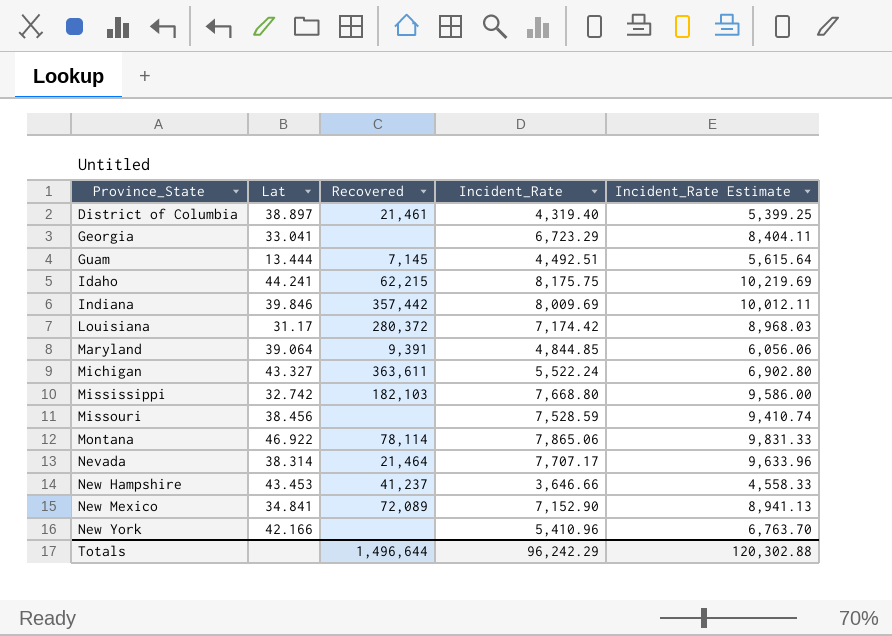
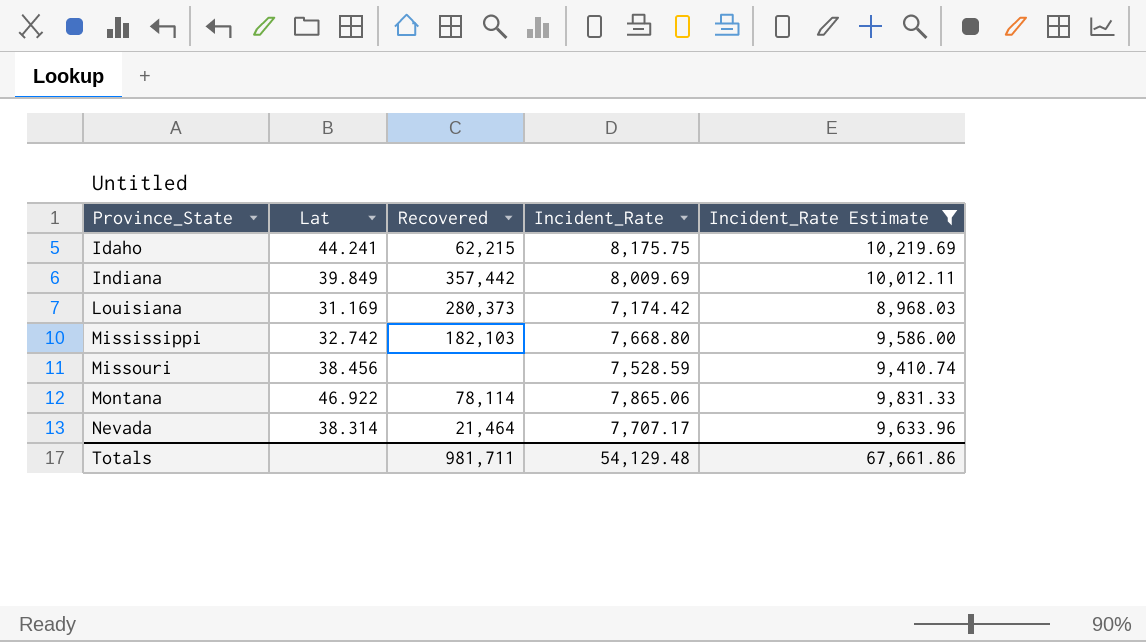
filter: none -> Incident_Rate Estimate >= 8,968.03
Indiana | Lat: 39.846 -> 39.849
Louisiana | Lat: 31.17 -> 31.169
Louisiana | Recovered: 280,372 -> 280,373
Totals | Recovered: 1,496,644 -> 981,711
Totals | Incident_Rate: 96,242.29 -> 54,129.48
Totals | Incident_Rate Estimate: 120,302.88 -> 67,661.86

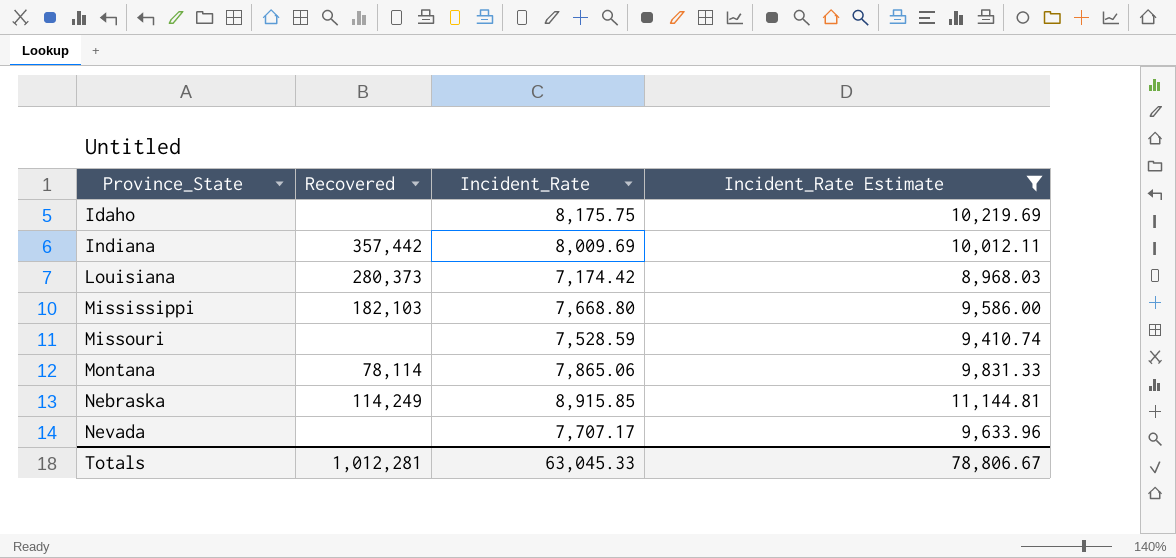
column Lat | position: 2 -> none
Idaho | Recovered: 62,215 -> none
row Nebraska: none -> 114,249 | 8,915.85 | 11,144.81
Nevada | Recovered: 21,464 -> none
Totals | Recovered: 981,711 -> 1,012,281
Totals | Incident_Rate: 54,129.48 -> 63,045.33
Totals | Incident_Rate Estimate: 67,661.86 -> 78,806.67

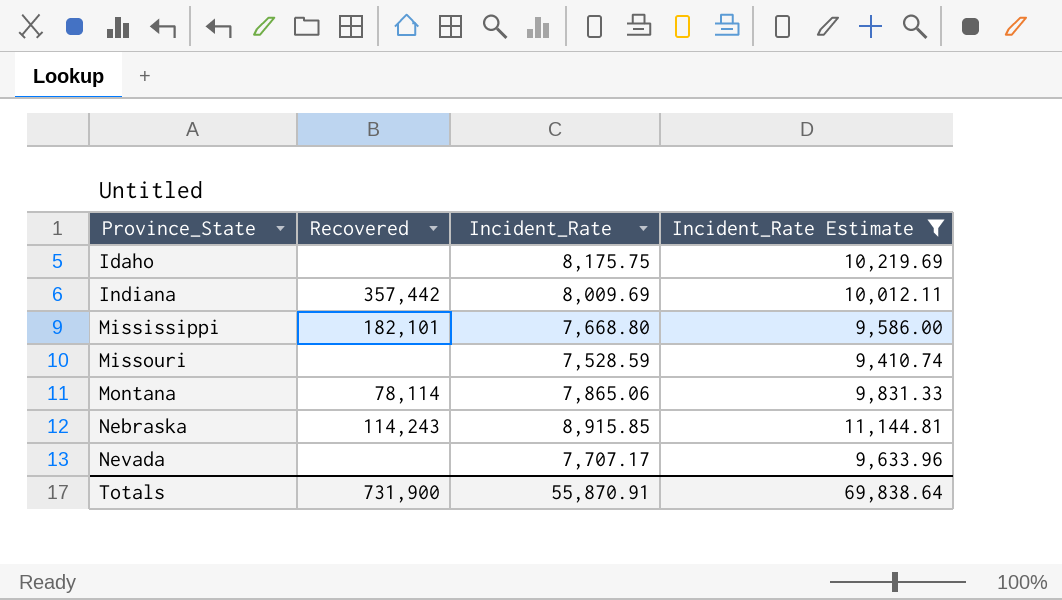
row Louisiana: 280,373 | 7,174.42 | 8,968.03 -> none
Mississippi | Recovered: 182,103 -> 182,101
Nebraska | Recovered: 114,249 -> 114,243
Totals | Recovered: 1,012,281 -> 731,900
Totals | Incident_Rate: 63,045.33 -> 55,870.91
Totals | Incident_Rate Estimate: 78,806.67 -> 69,838.64

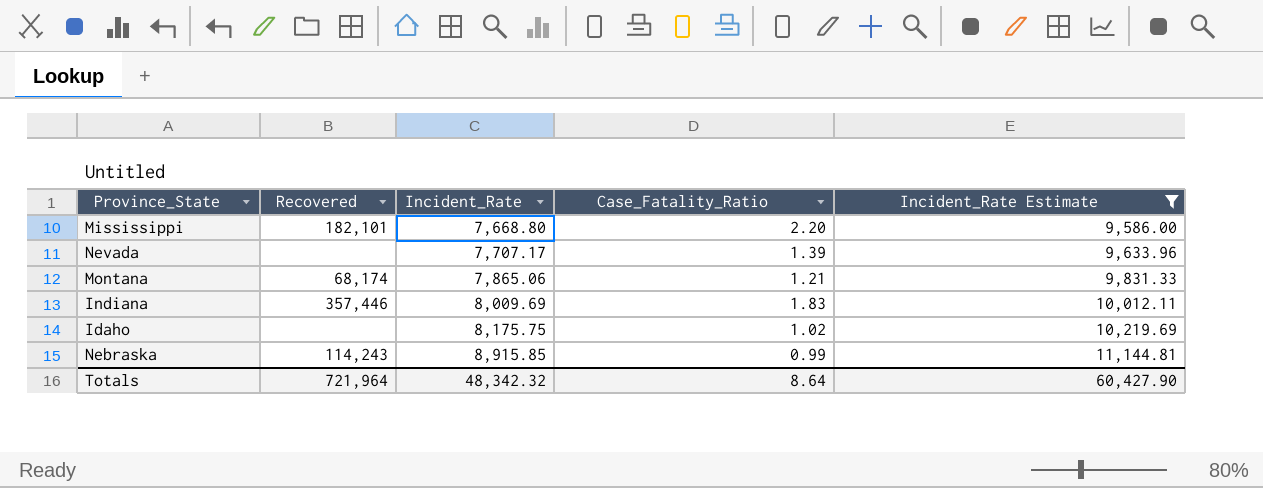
row order: Province_State ascending -> Incident_Rate ascending
column Case_Fatality_Ratio | position: none -> 4
row Missouri: none | 7,528.59 | 9,410.74 -> none
Montana | Recovered: 78,114 -> 68,174
Indiana | Recovered: 357,442 -> 357,446
Totals | Recovered: 731,900 -> 721,964
Totals | Incident_Rate: 55,870.91 -> 48,342.32
Totals | Incident_Rate Estimate: 69,838.64 -> 60,427.90

